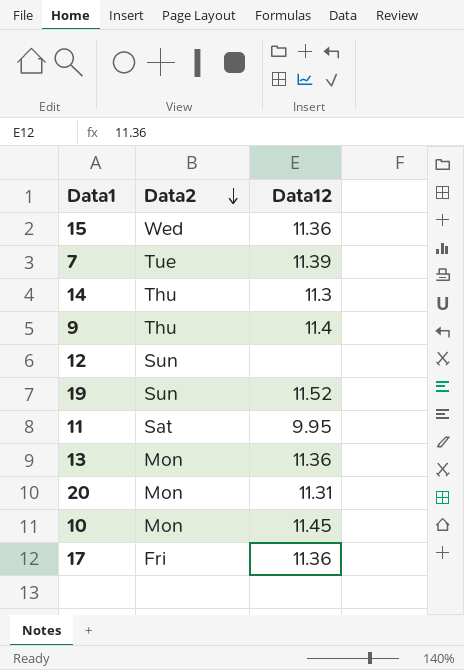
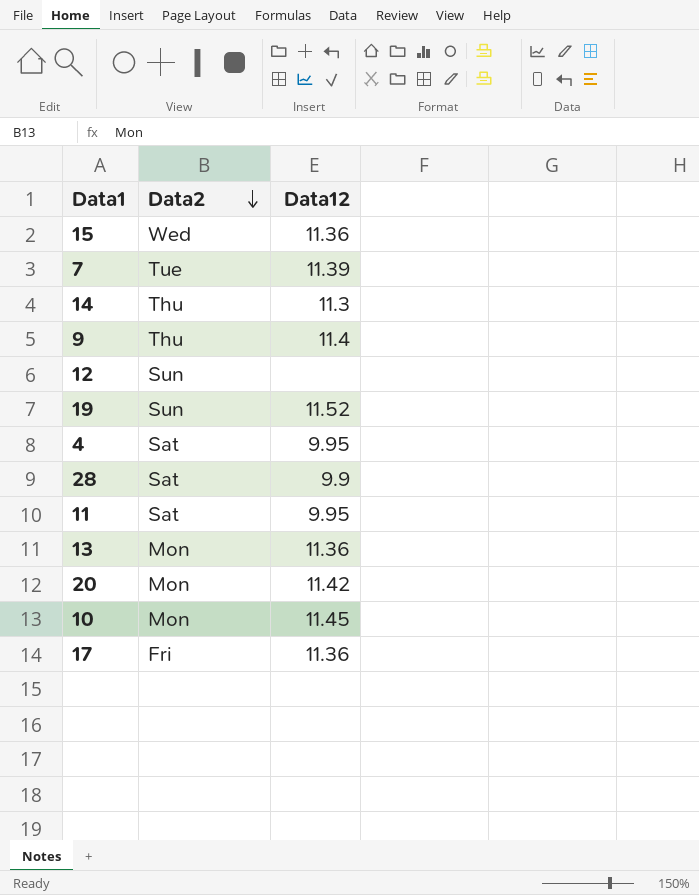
row 4: none -> Sat | 9.95
row 28: none -> Sat | 9.9
20 | Data12: 11.31 -> 11.42

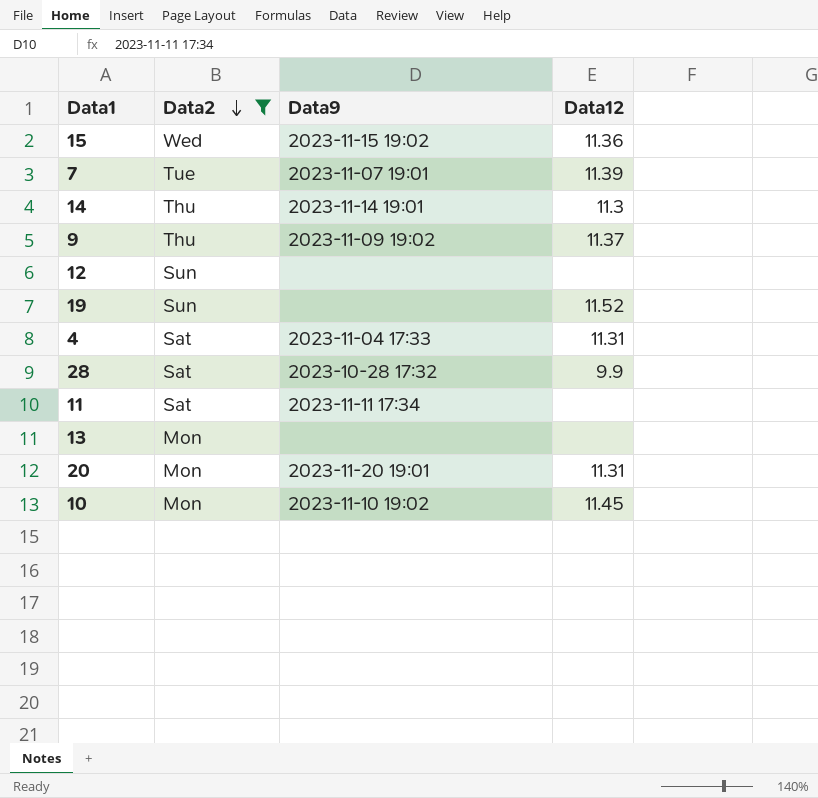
filter: none -> Data2 != Fri
column Data9 | position: none -> 3
9 | Data12: 11.4 -> 11.37
4 | Data12: 9.95 -> 11.31
11 | Data12: 9.95 -> none
13 | Data12: 11.36 -> none
20 | Data12: 11.42 -> 11.31

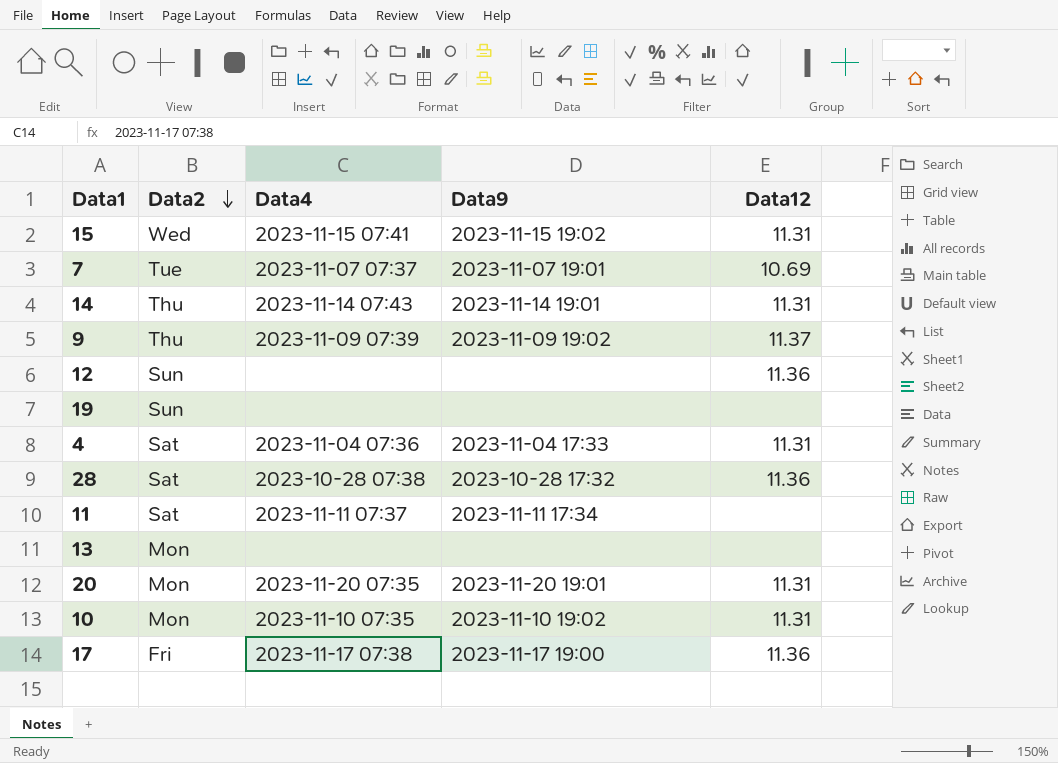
filter: Data2 != Fri -> none
column Data4 | position: none -> 3
15 | Data12: 11.36 -> 11.31
7 | Data12: 11.39 -> 10.69
14 | Data12: 11.3 -> 11.31
12 | Data12: none -> 11.36
19 | Data12: 11.52 -> none
28 | Data12: 9.9 -> 11.36
10 | Data12: 11.45 -> 11.31

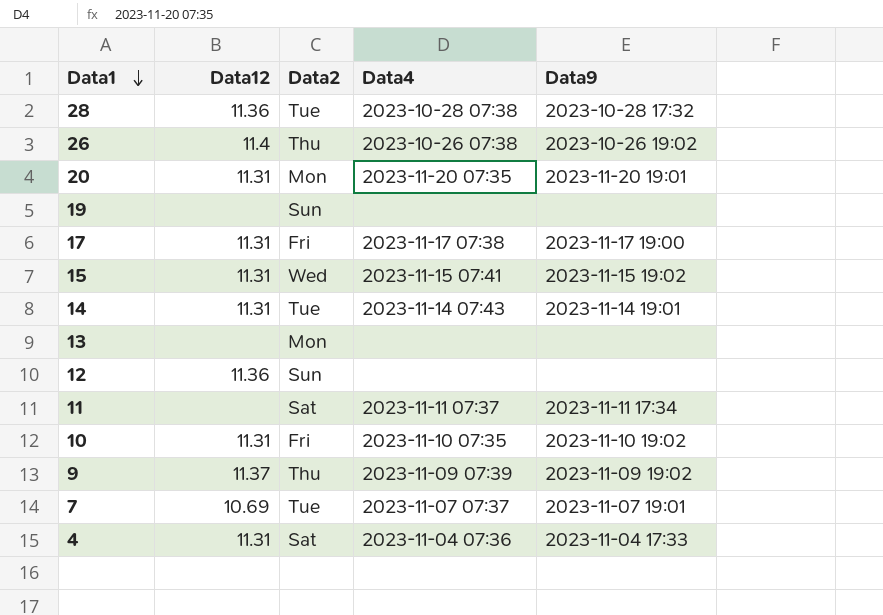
row order: Data2 descending -> Data1 descending
column Data12 | position: 5 -> 2
28 | Data2: Sat -> Tue
row 26: none -> 11.4 | Thu | 2023-10-26 07:38 | 2023-10-26 19:02
17 | Data12: 11.36 -> 11.31
14 | Data2: Thu -> Tue
10 | Data2: Mon -> Fri

